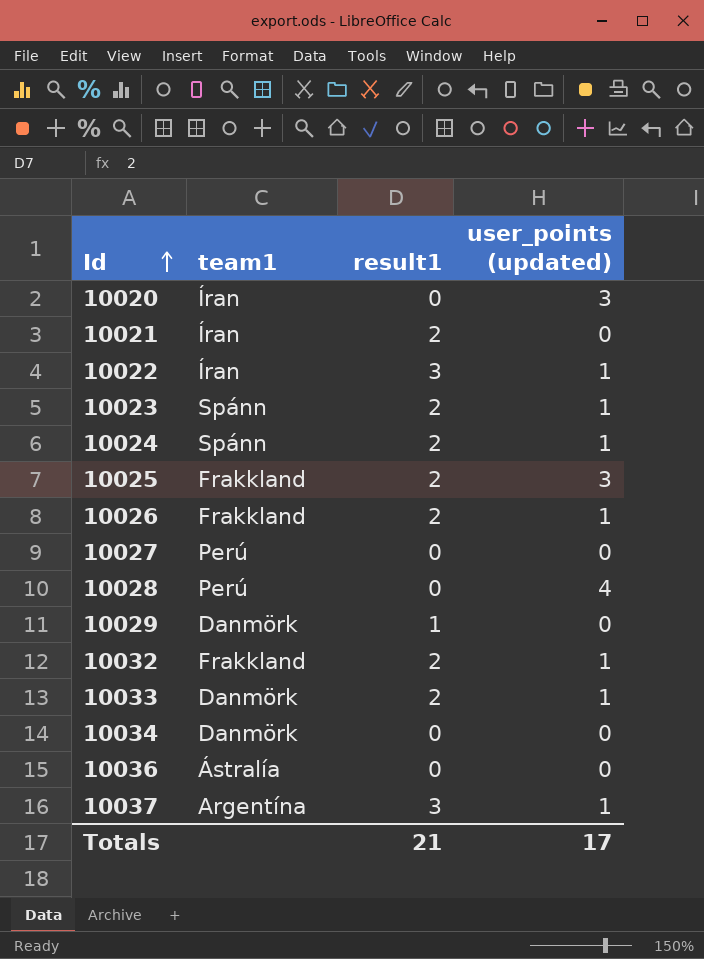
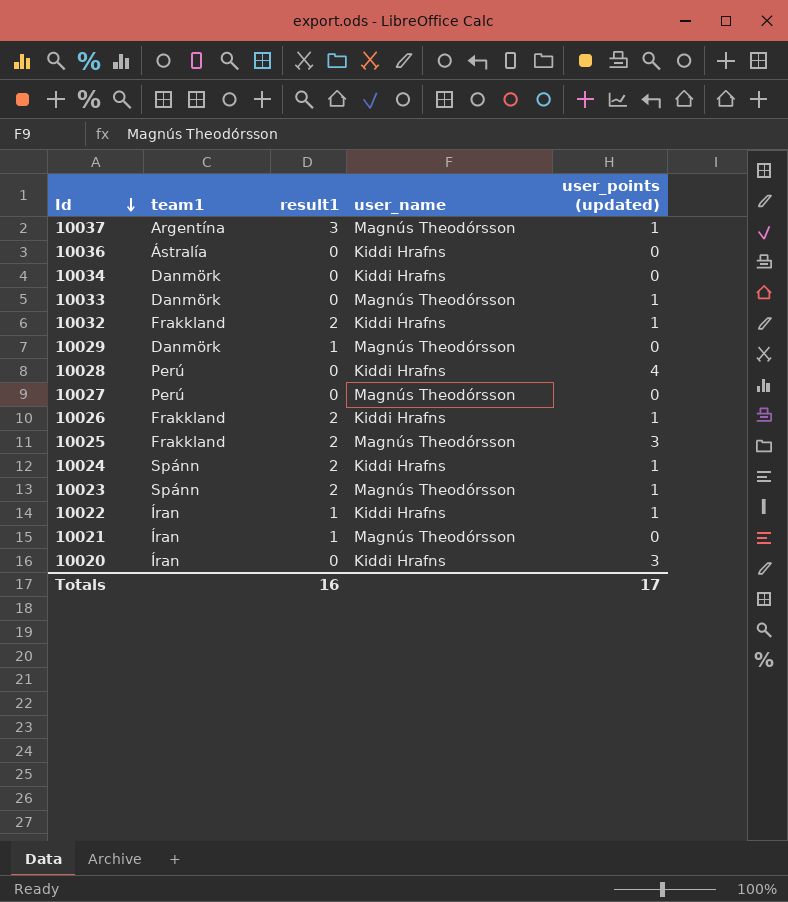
row order: Id ascending -> Id descending
column user_name | position: none -> 4
10033 | result1: 2 -> 0
10022 | result1: 3 -> 1
10021 | result1: 2 -> 1
Totals | result1: 21 -> 16

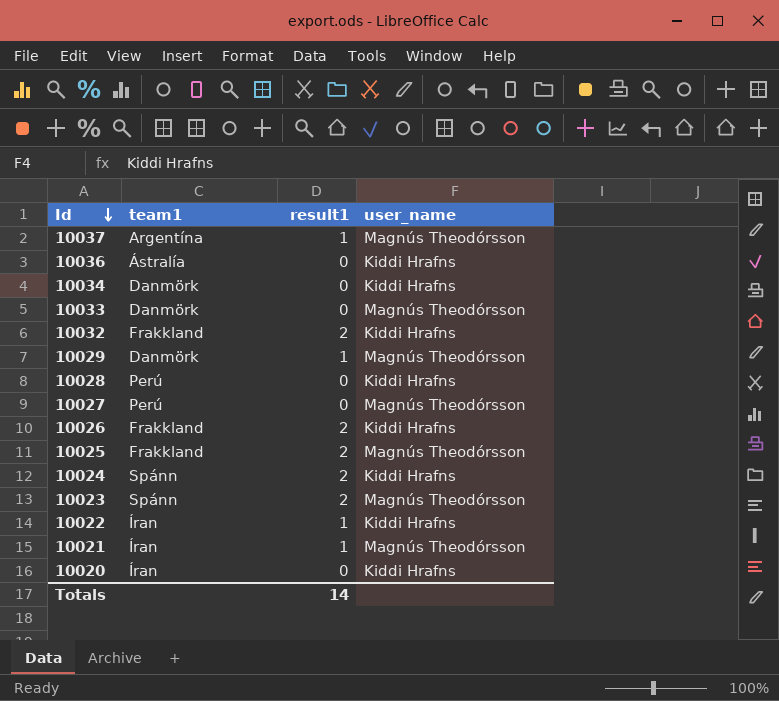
column user_points (updated) | position: 5 -> none
10037 | result1: 3 -> 1
Totals | result1: 16 -> 14

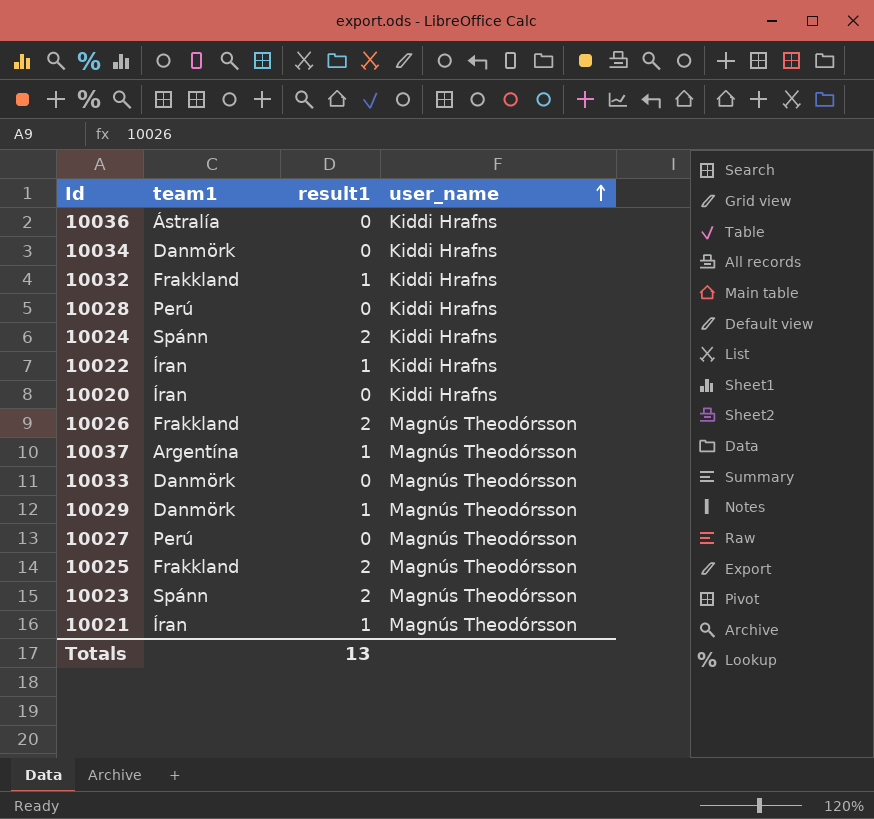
row order: Id descending -> user_name ascending
10032 | result1: 2 -> 1
10026 | user_name: Kiddi Hrafns -> Magnús Theodórsson
Totals | result1: 14 -> 13

